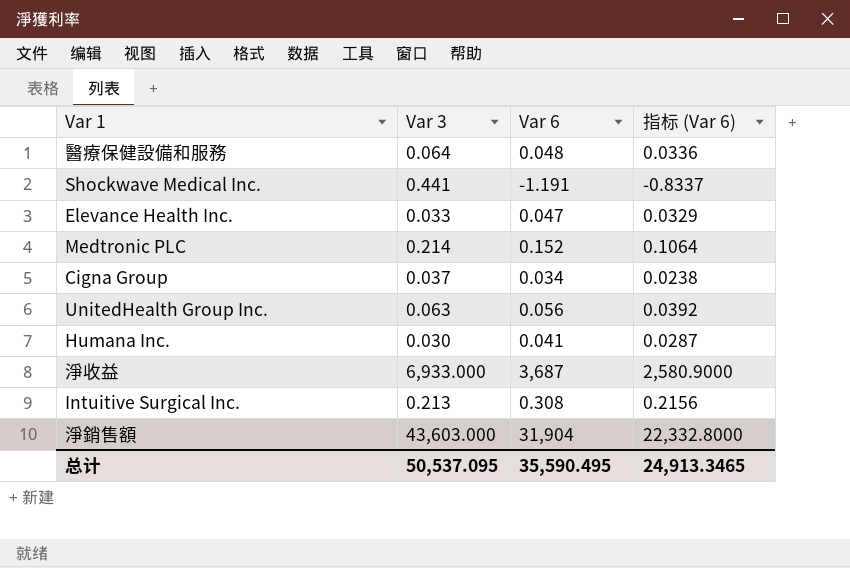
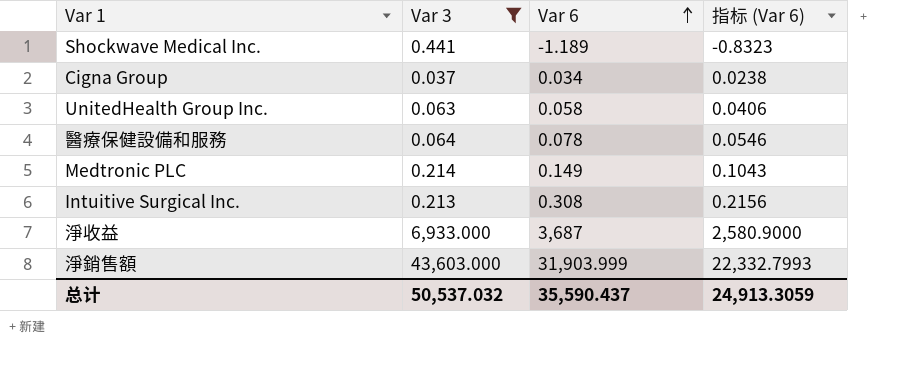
filter: none -> Var 3 >= 0.037
row order: none -> Var 6 ascending
Shockwave Medical Inc. | Var 6: -1.191 -> -1.189
Shockwave Medical Inc. | 指标 (Var 6): -0.8337 -> -0.8323
UnitedHealth Group Inc. | Var 6: 0.056 -> 0.058
UnitedHealth Group Inc. | 指标 (Var 6): 0.0392 -> 0.0406
醫療保健設備和服務 | Var 6: 0.048 -> 0.078
醫療保健設備和服務 | 指标 (Var 6): 0.0336 -> 0.0546
Medtronic PLC | Var 6: 0.152 -> 0.149
Medtronic PLC | 指标 (Var 6): 0.1064 -> 0.1043
淨銷售額 | Var 6: 31,904 -> 31,903.999
淨銷售額 | 指标 (Var 6): 22,332.8000 -> 22,332.7993
总计 | Var 3: 50,537.095 -> 50,537.032
总计 | Var 6: 35,590.495 -> 35,590.437
总计 | 指标 (Var 6): 24,913.3465 -> 24,913.3059

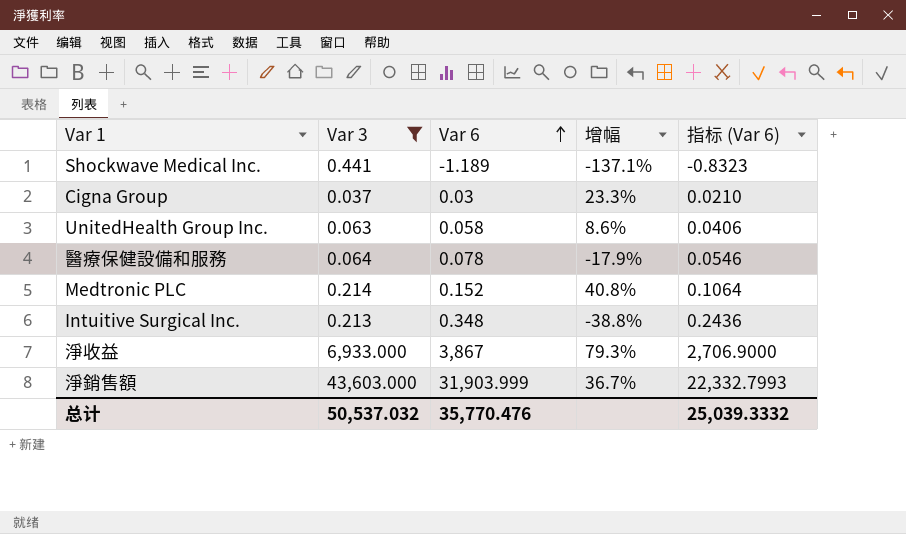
column 增幅 | formula: none -> ([Var 3] - [Var 6]) / [Var 6]
Cigna Group | Var 6: 0.034 -> 0.03
Cigna Group | 指标 (Var 6): 0.0238 -> 0.0210
Medtronic PLC | Var 6: 0.149 -> 0.152
Medtronic PLC | 指标 (Var 6): 0.1043 -> 0.1064
Intuitive Surgical Inc. | Var 6: 0.308 -> 0.348
Intuitive Surgical Inc. | 指标 (Var 6): 0.2156 -> 0.2436
淨收益 | Var 6: 3,687 -> 3,867
淨收益 | 指标 (Var 6): 2,580.9000 -> 2,706.9000
总计 | Var 6: 35,590.437 -> 35,770.476
总计 | 指标 (Var 6): 24,913.3059 -> 25,039.3332

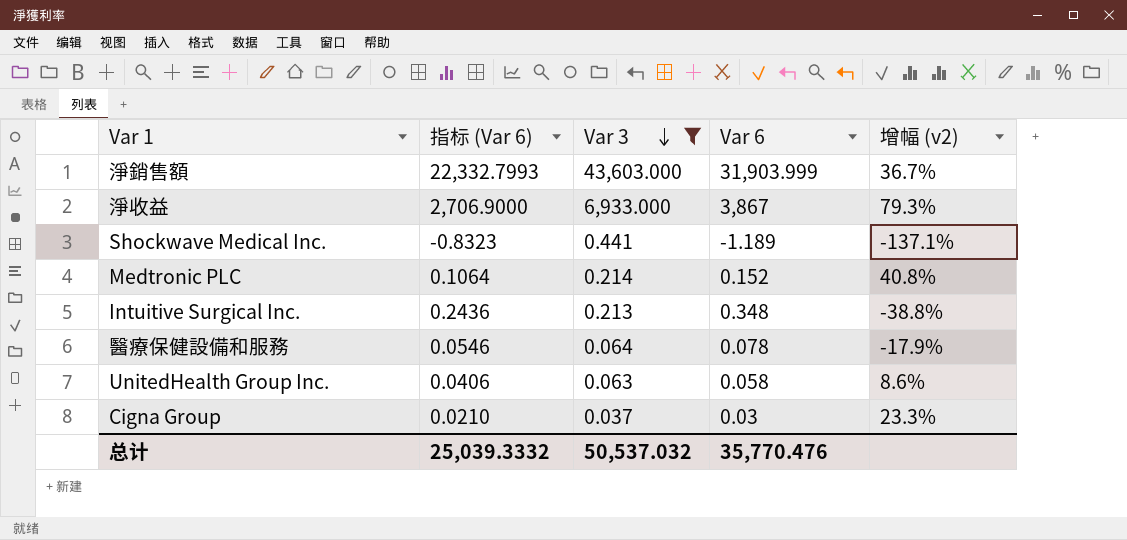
row order: Var 6 ascending -> Var 3 descending
column 指标 (Var 6) | position: 5 -> 2
column name: 增幅 -> 增幅 (v2)

